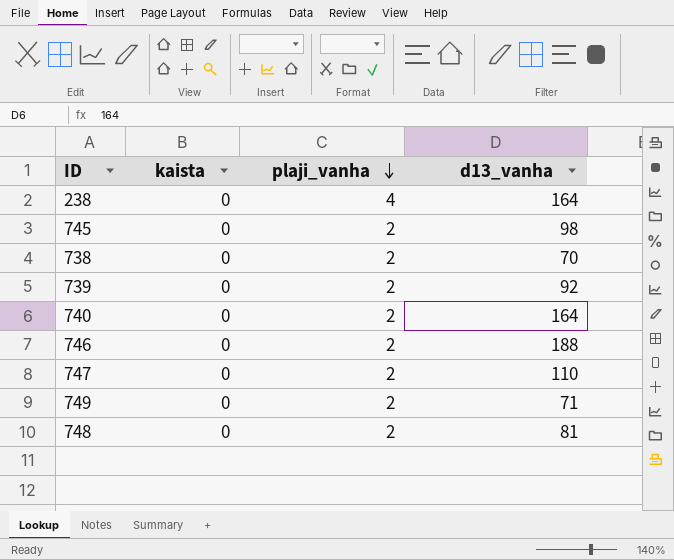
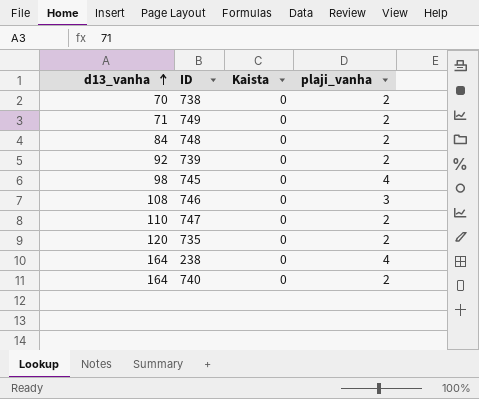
row order: plaji_vanha descending -> d13_vanha ascending
column d13_vanha | position: 4 -> 1
column name: kaista -> Kaista
748 | d13_vanha: 81 -> 84
745 | plaji_vanha: 2 -> 4
746 | d13_vanha: 188 -> 108
746 | plaji_vanha: 2 -> 3
row 735: none -> 120 | 0 | 2

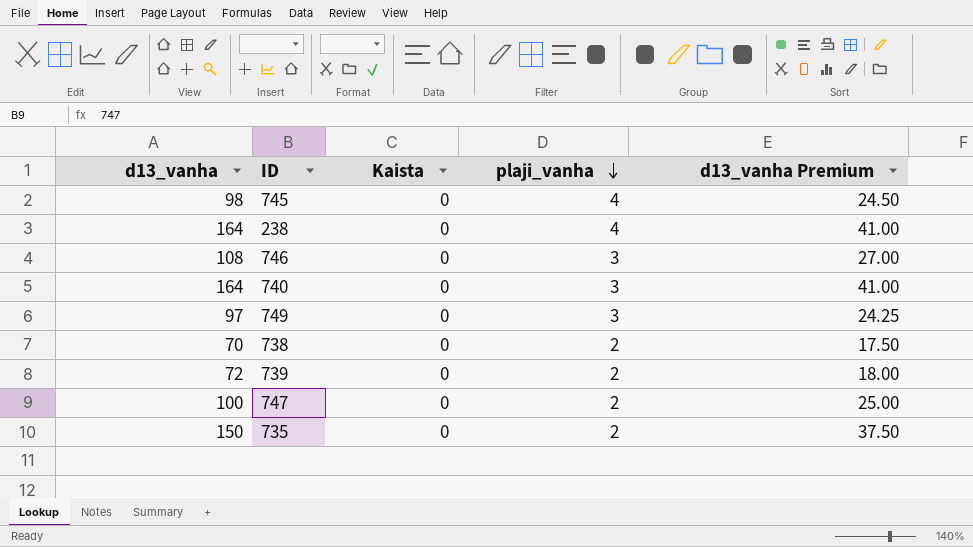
row order: d13_vanha ascending -> plaji_vanha descending
column d13_vanha Premium | formula: none -> [d13_vanha] * 0.25
row 748: 84 | 0 | 2 -> none
740 | plaji_vanha: 2 -> 3
749 | d13_vanha: 71 -> 97
749 | plaji_vanha: 2 -> 3
739 | d13_vanha: 92 -> 72
747 | d13_vanha: 110 -> 100
735 | d13_vanha: 120 -> 150

